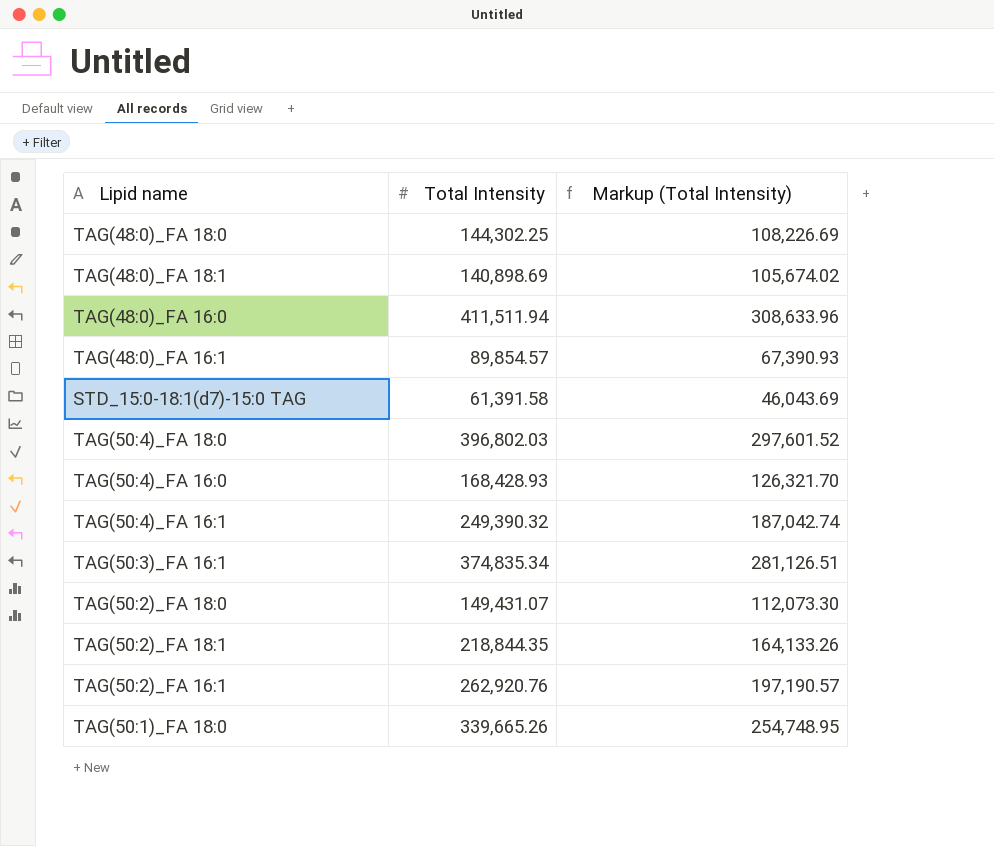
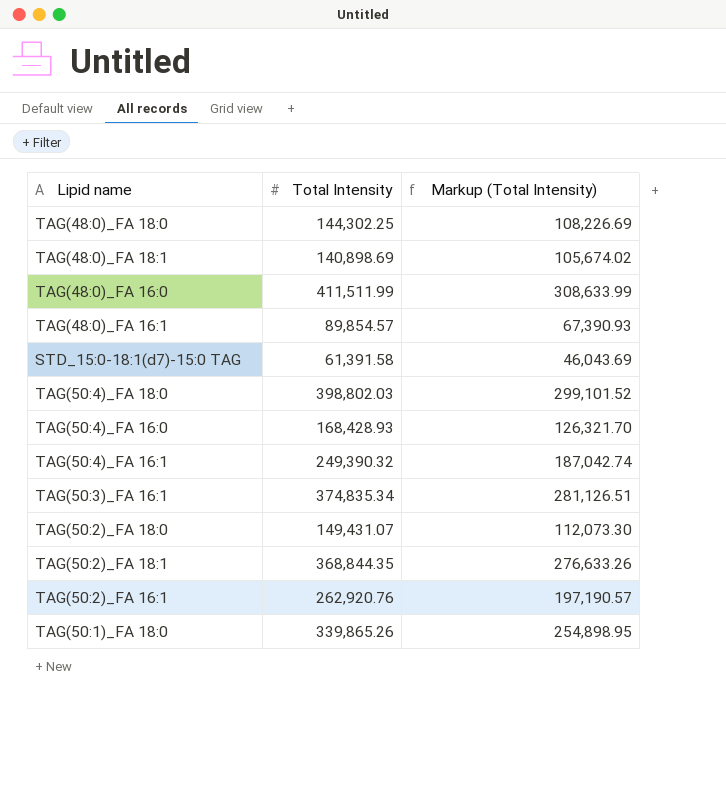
TAG(48:0)_FA 16:0 | Total Intensity: 411,511.94 -> 411,511.99
TAG(48:0)_FA 16:0 | Markup (Total Intensity): 308,633.96 -> 308,633.99
TAG(50:4)_FA 18:0 | Total Intensity: 396,802.03 -> 398,802.03
TAG(50:4)_FA 18:0 | Markup (Total Intensity): 297,601.52 -> 299,101.52
TAG(50:2)_FA 18:1 | Total Intensity: 218,844.35 -> 368,844.35
TAG(50:2)_FA 18:1 | Markup (Total Intensity): 164,133.26 -> 276,633.26
TAG(50:1)_FA 18:0 | Total Intensity: 339,665.26 -> 339,865.26
TAG(50:1)_FA 18:0 | Markup (Total Intensity): 254,748.95 -> 254,898.95

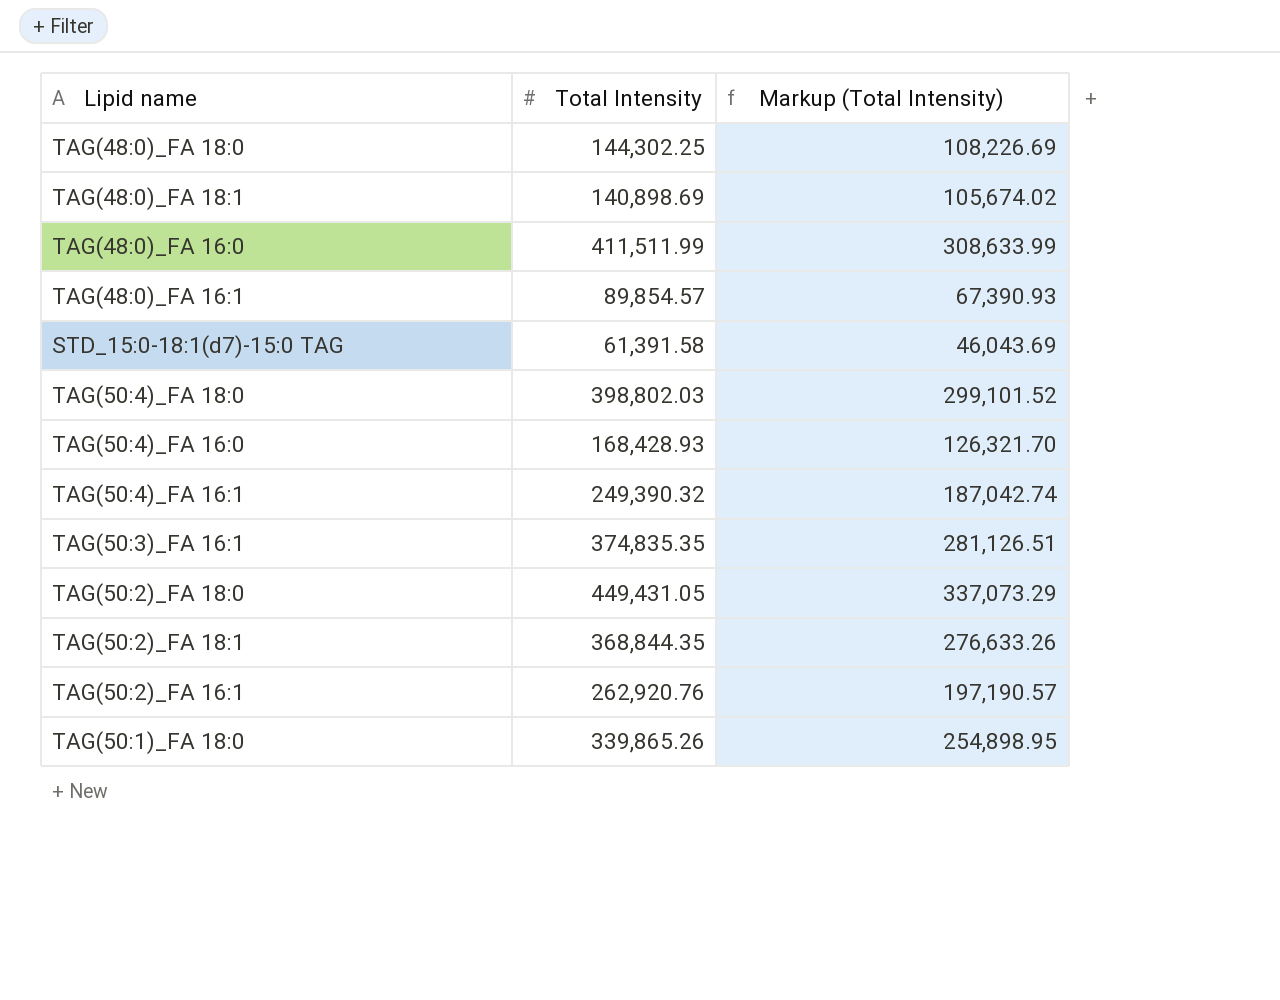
TAG(50:3)_FA 16:1 | Total Intensity: 374,835.34 -> 374,835.35
TAG(50:2)_FA 18:0 | Total Intensity: 149,431.07 -> 449,431.05
TAG(50:2)_FA 18:0 | Markup (Total Intensity): 112,073.30 -> 337,073.29

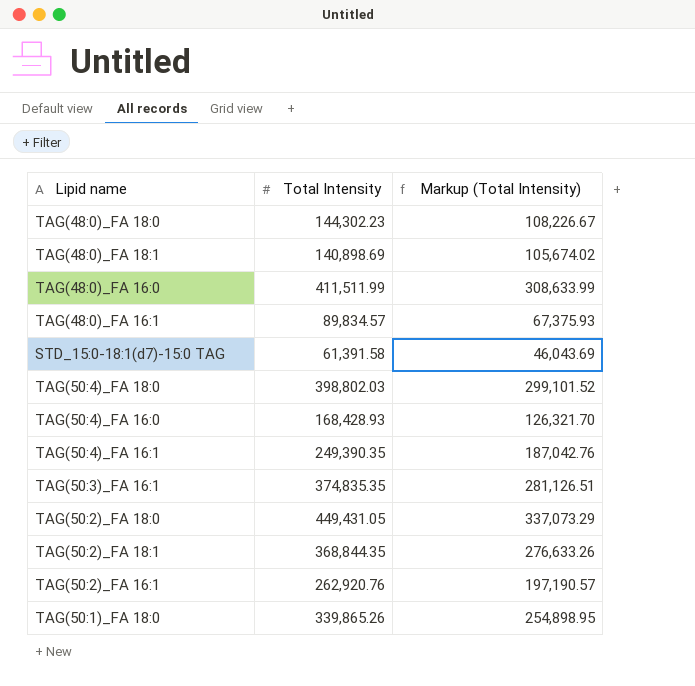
TAG(48:0)_FA 18:0 | Total Intensity: 144,302.25 -> 144,302.23
TAG(48:0)_FA 18:0 | Markup (Total Intensity): 108,226.69 -> 108,226.67
TAG(48:0)_FA 16:1 | Total Intensity: 89,854.57 -> 89,834.57
TAG(48:0)_FA 16:1 | Markup (Total Intensity): 67,390.93 -> 67,375.93
TAG(50:4)_FA 16:1 | Total Intensity: 249,390.32 -> 249,390.35
TAG(50:4)_FA 16:1 | Markup (Total Intensity): 187,042.74 -> 187,042.76

